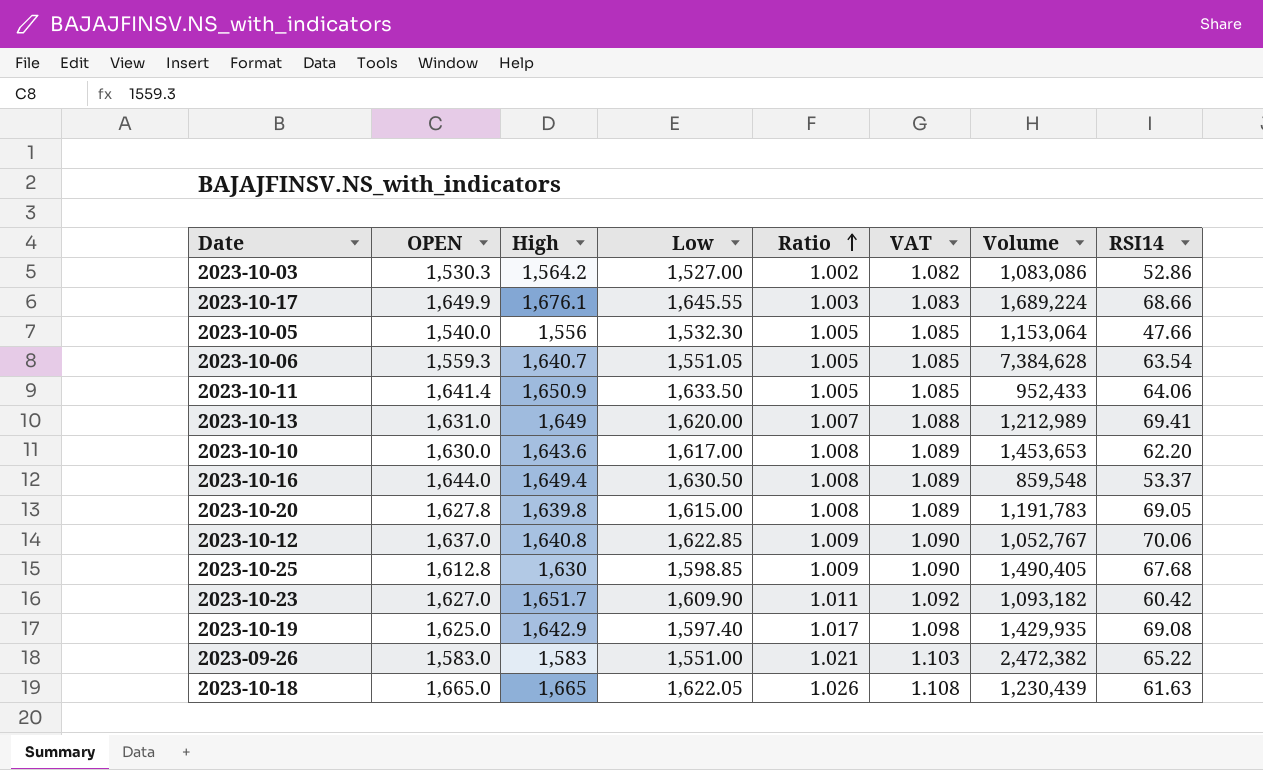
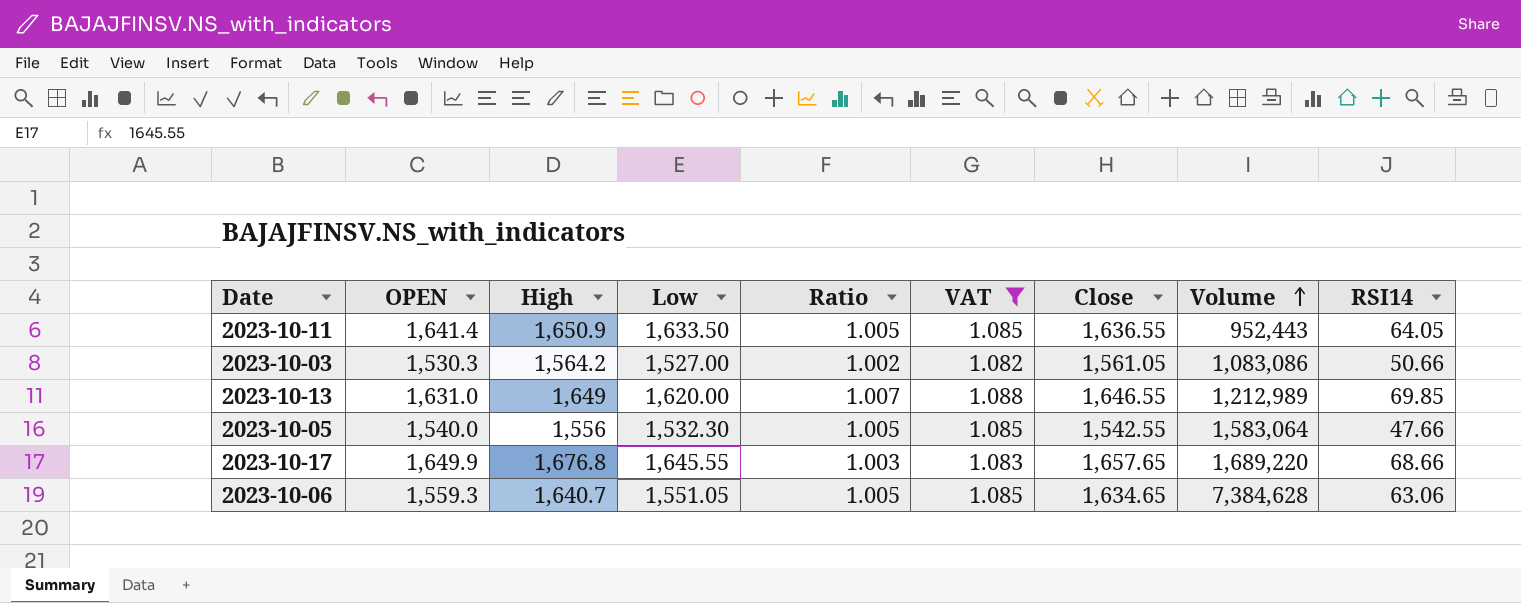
filter: none -> VAT <= 1.088
row order: Ratio ascending -> Volume ascending
column Close | position: none -> 7
2023-10-11 | Volume: 952,433 -> 952,443
2023-10-11 | RSI14: 64.06 -> 64.05
2023-10-03 | RSI14: 52.86 -> 50.66
2023-10-13 | RSI14: 69.41 -> 69.85
2023-10-05 | Volume: 1,153,064 -> 1,583,064
2023-10-17 | High: 1,676.1 -> 1,676.8
2023-10-17 | Volume: 1,689,224 -> 1,689,220
2023-10-06 | RSI14: 63.54 -> 63.06

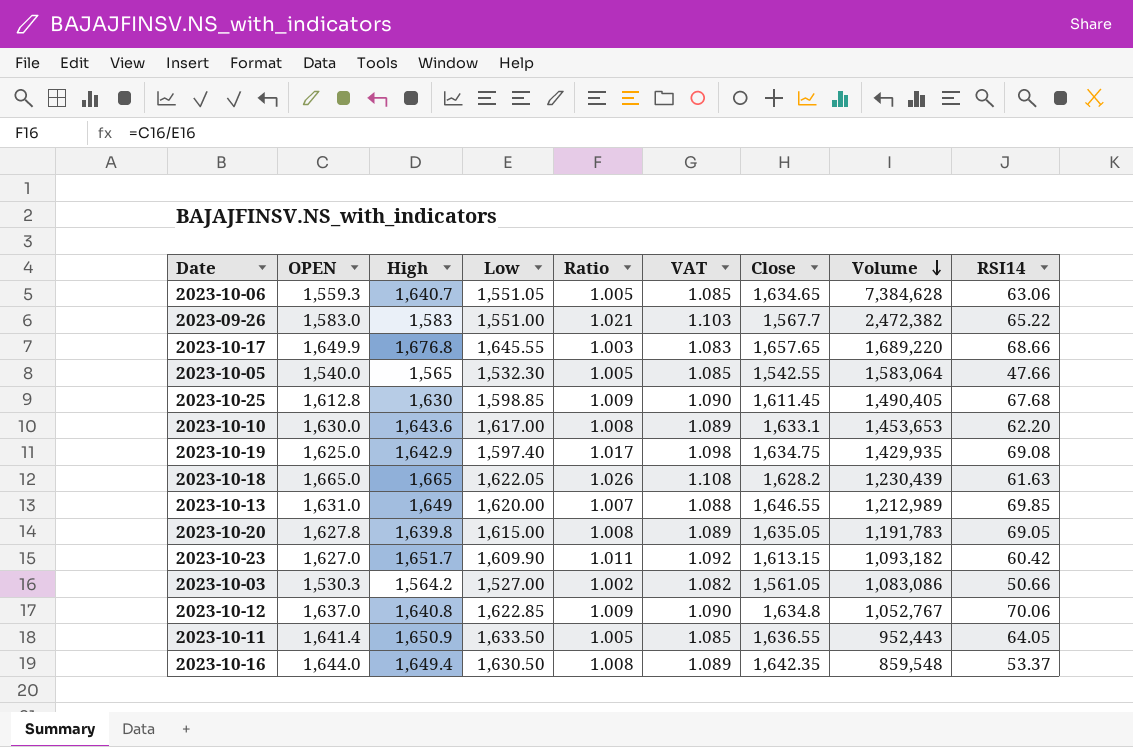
filter: VAT <= 1.088 -> none
row order: Volume ascending -> Volume descending
2023-10-05 | High: 1,556 -> 1,565

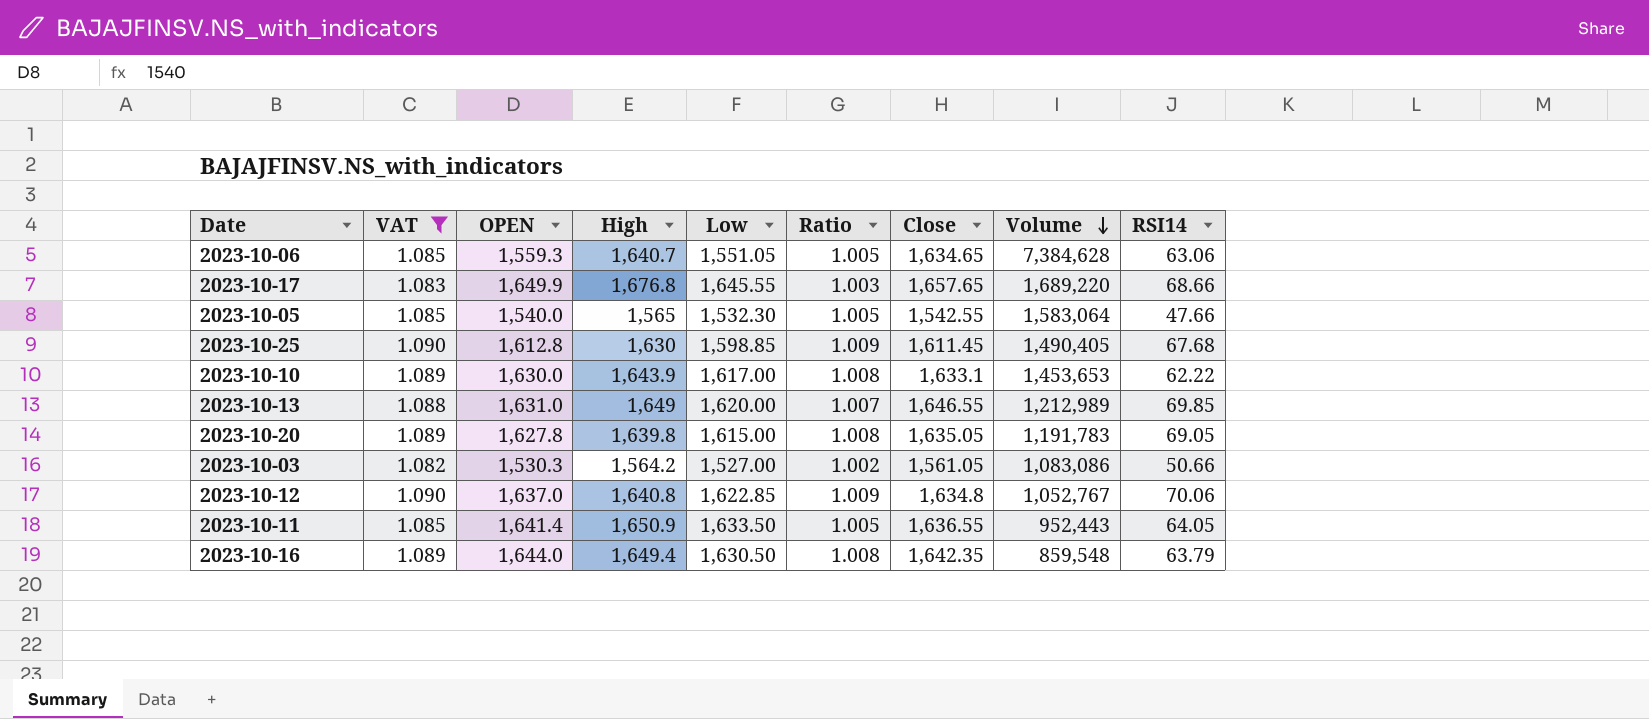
filter: none -> VAT <= 1.090
column VAT | position: 6 -> 2
2023-10-10 | High: 1,643.6 -> 1,643.9
2023-10-10 | RSI14: 62.20 -> 62.22
2023-10-16 | RSI14: 53.37 -> 63.79

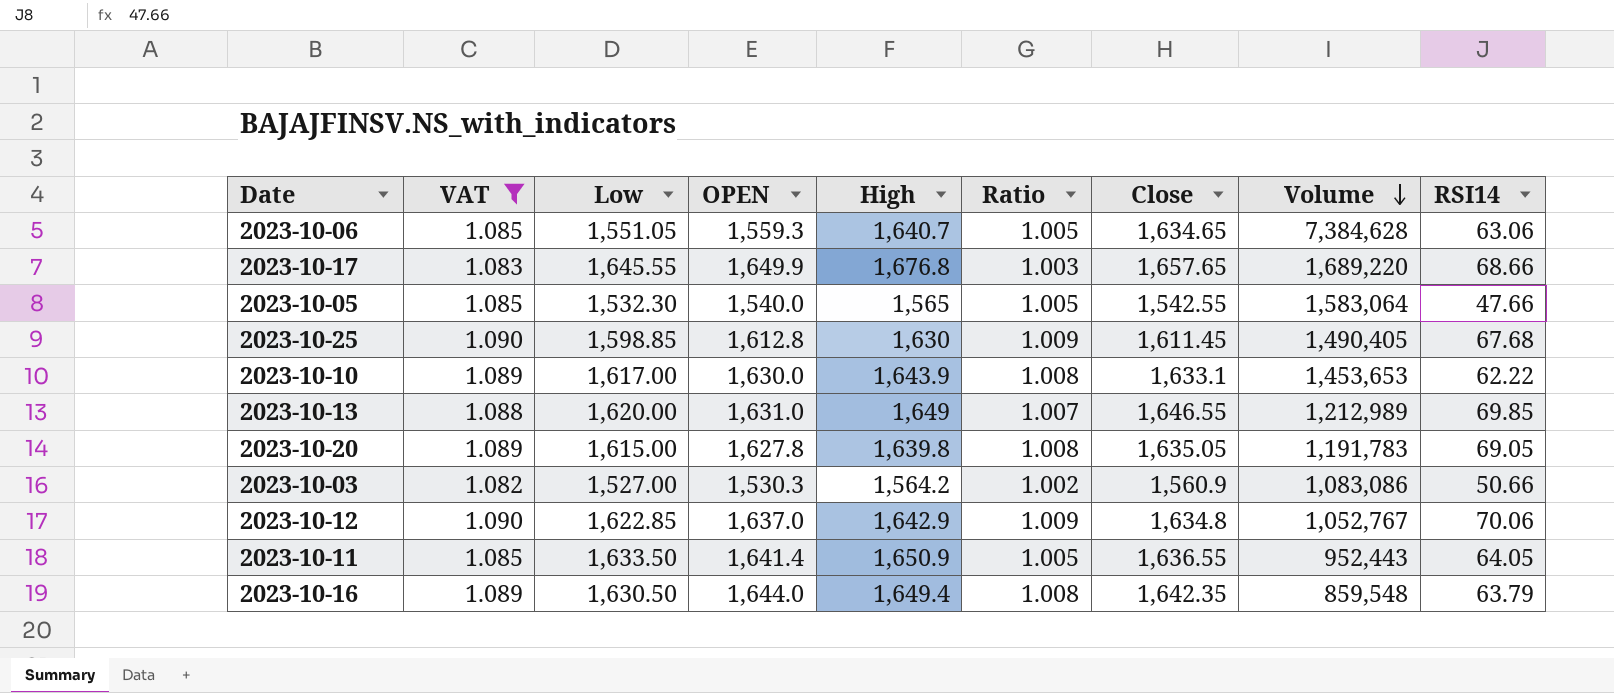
column Low | position: 5 -> 3
2023-10-03 | Close: 1,561.05 -> 1,560.9
2023-10-12 | High: 1,640.8 -> 1,642.9

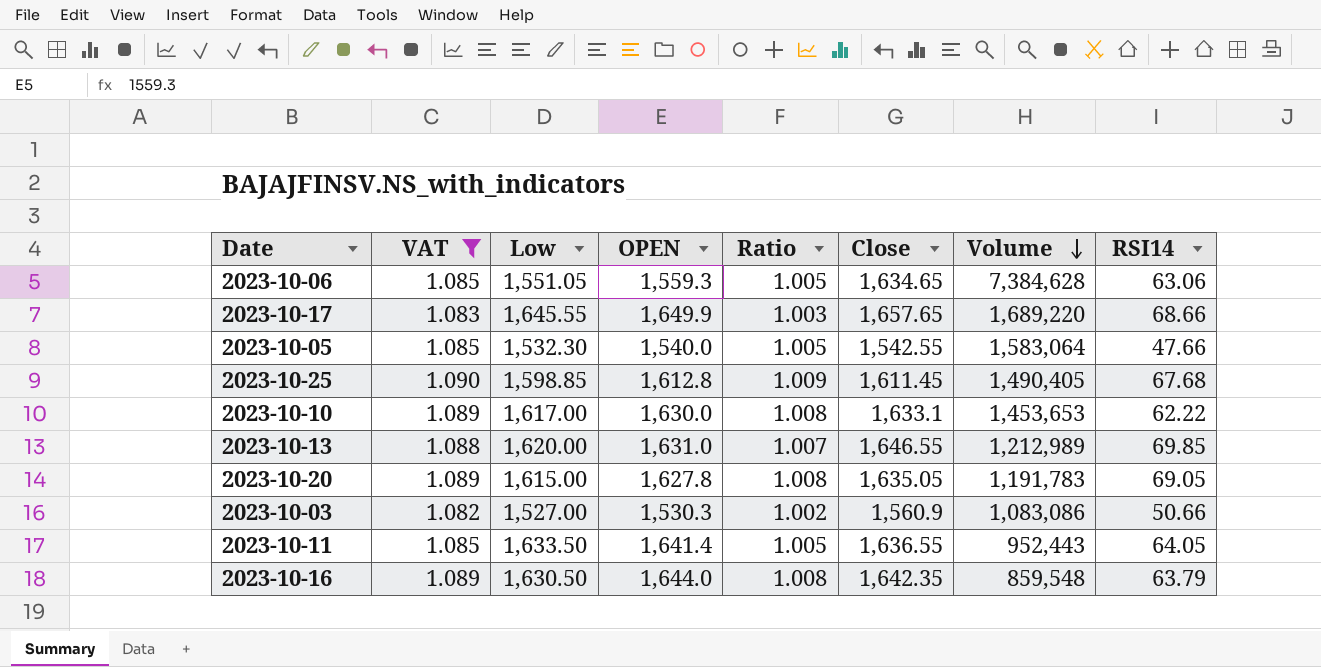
column High | position: 5 -> none
row 2023-10-12: 1.090 | 1,622.85 | 1,637.0 | 1,642.9 | 1.009 | 1,634.8 | 1,052,767 | 70.06 -> none

